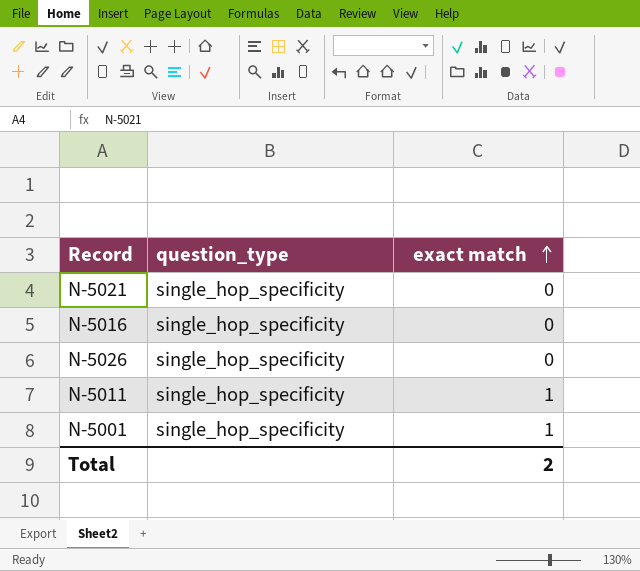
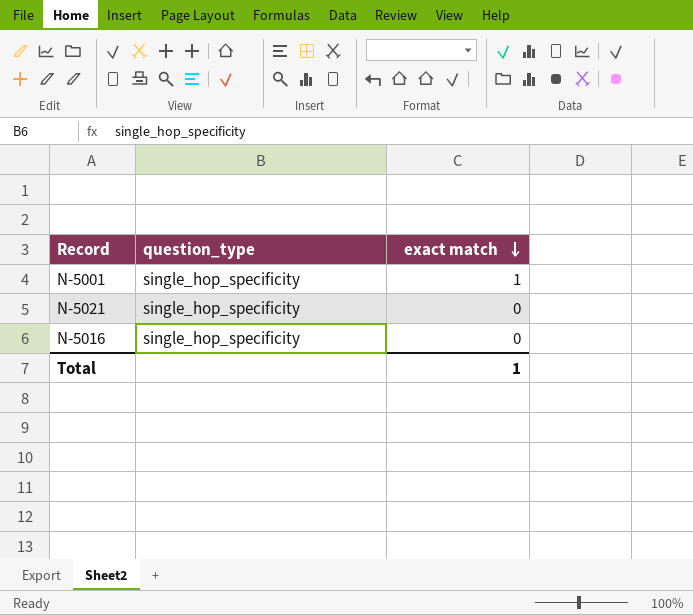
row order: exact match ascending -> exact match descending
row N-5026: single_hop_specificity | 0 -> none
row N-5011: single_hop_specificity | 1 -> none
Total | exact match: 2 -> 1

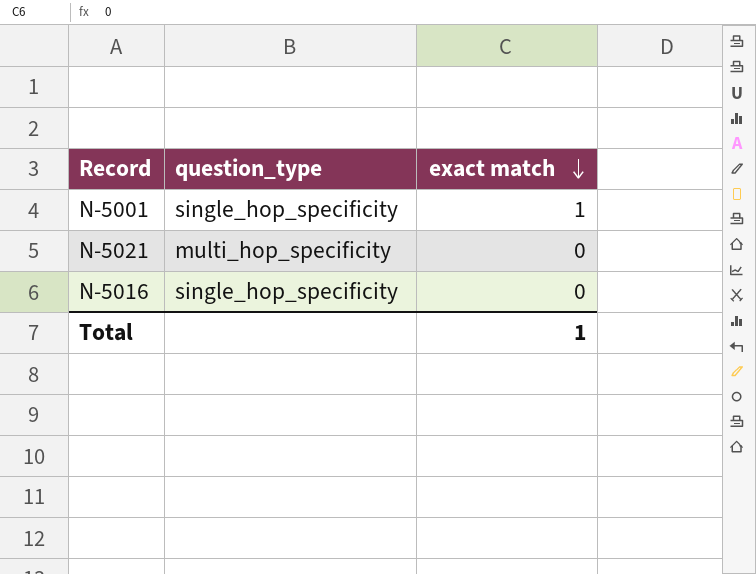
N-5021 | question_type: single_hop_specificity -> multi_hop_specificity

